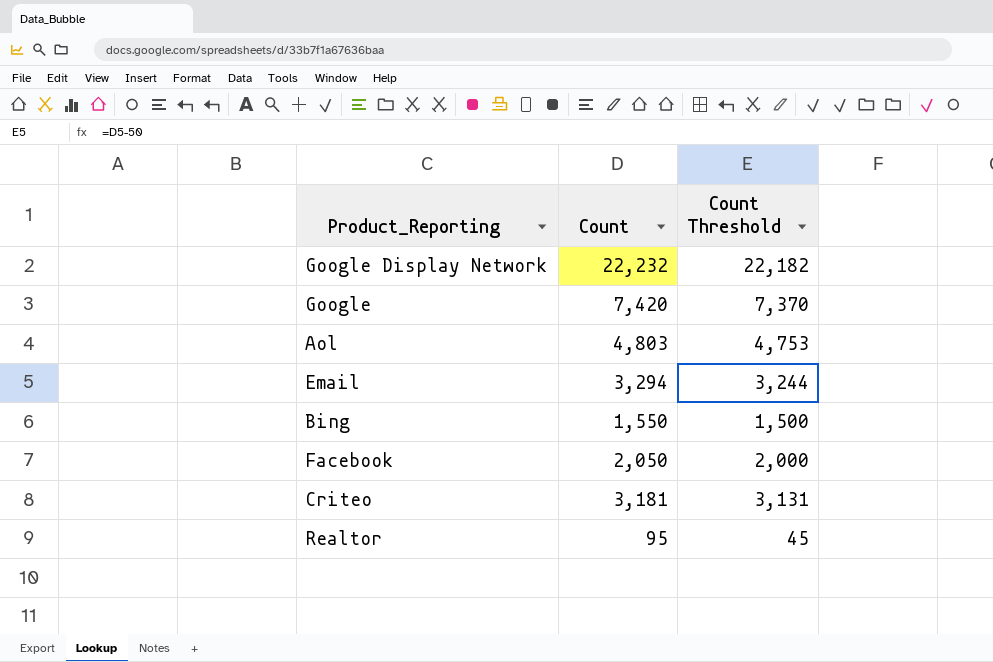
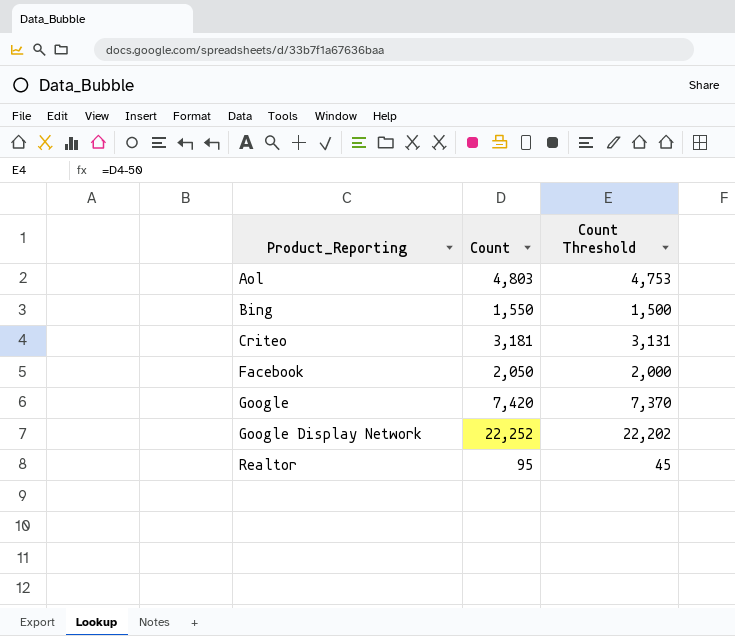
row order: none -> Product_Reporting ascending
row Email: 3,294 | 3,244 -> none
Google Display Network | Count: 22,232 -> 22,252
Google Display Network | Count Threshold: 22,182 -> 22,202

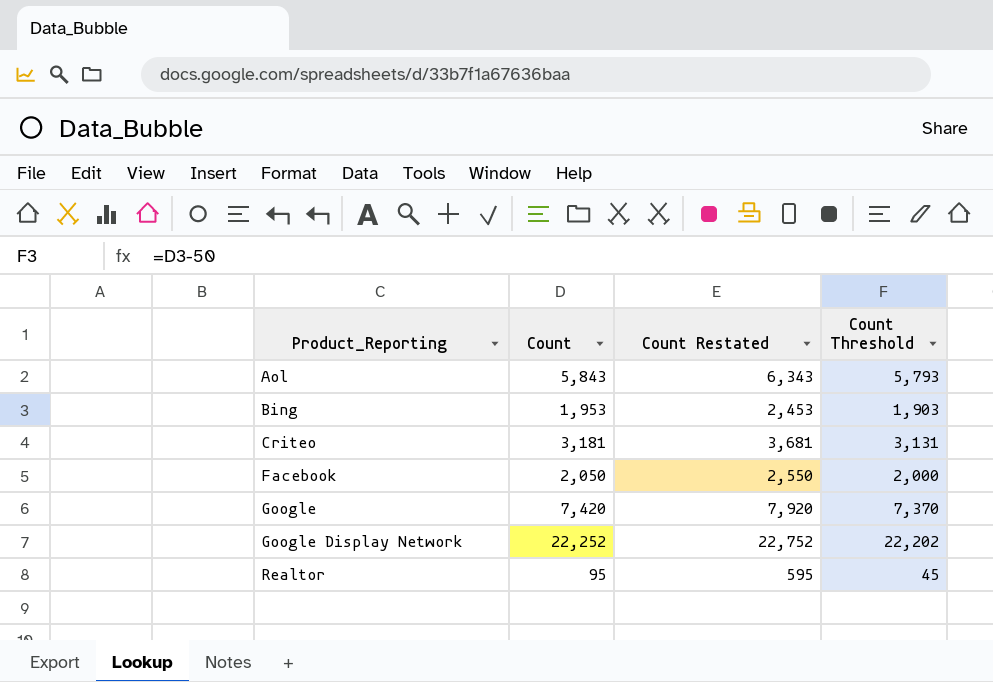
column Count Restated | formula: none -> [Count] + 500
Aol | Count: 4,803 -> 5,843
Aol | Count Threshold: 4,753 -> 5,793
Bing | Count: 1,550 -> 1,953
Bing | Count Threshold: 1,500 -> 1,903

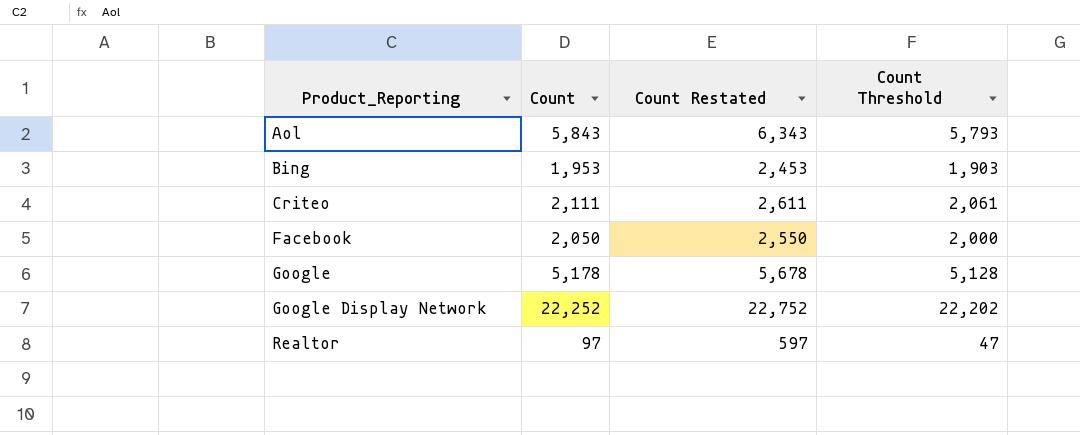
Criteo | Count: 3,181 -> 2,111
Criteo | Count Restated: 3,681 -> 2,611
Criteo | Count Threshold: 3,131 -> 2,061
Google | Count: 7,420 -> 5,178
Google | Count Restated: 7,920 -> 5,678
Google | Count Threshold: 7,370 -> 5,128
Realtor | Count: 95 -> 97
Realtor | Count Restated: 595 -> 597
Realtor | Count Threshold: 45 -> 47

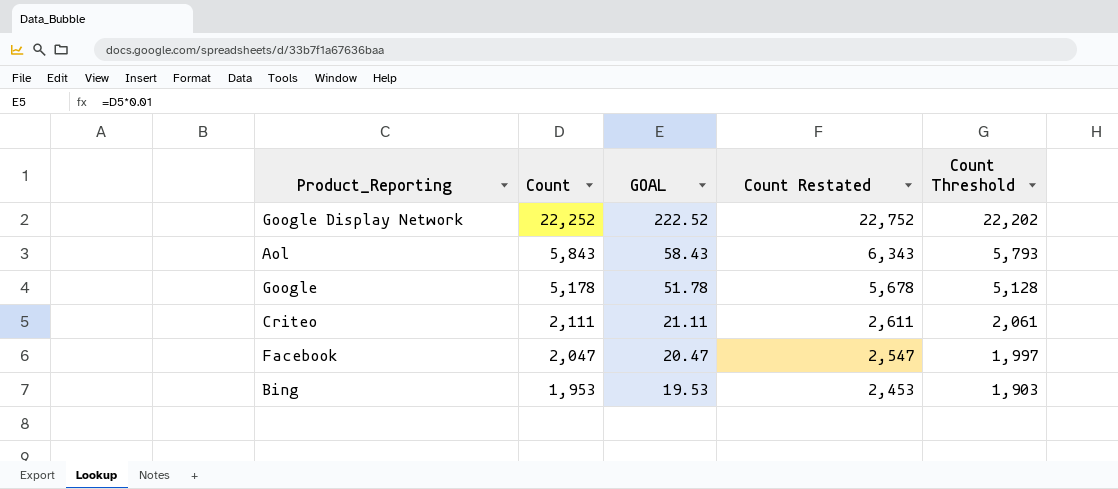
row order: Product_Reporting ascending -> Count descending
column GOAL | formula: none -> [Count] * 0.01
row Realtor: 97 | 597 | 47 -> none
Facebook | Count: 2,050 -> 2,047
Facebook | Count Restated: 2,550 -> 2,547
Facebook | Count Threshold: 2,000 -> 1,997

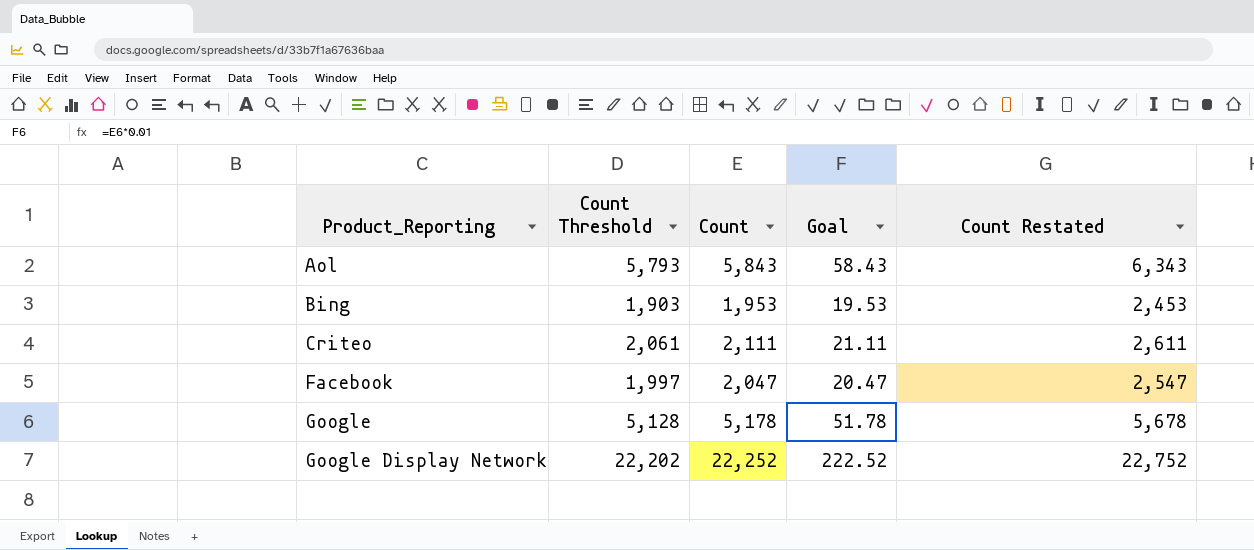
row order: Count descending -> Product_Reporting ascending
column Count Threshold | position: 5 -> 2
column name: GOAL -> Goal

